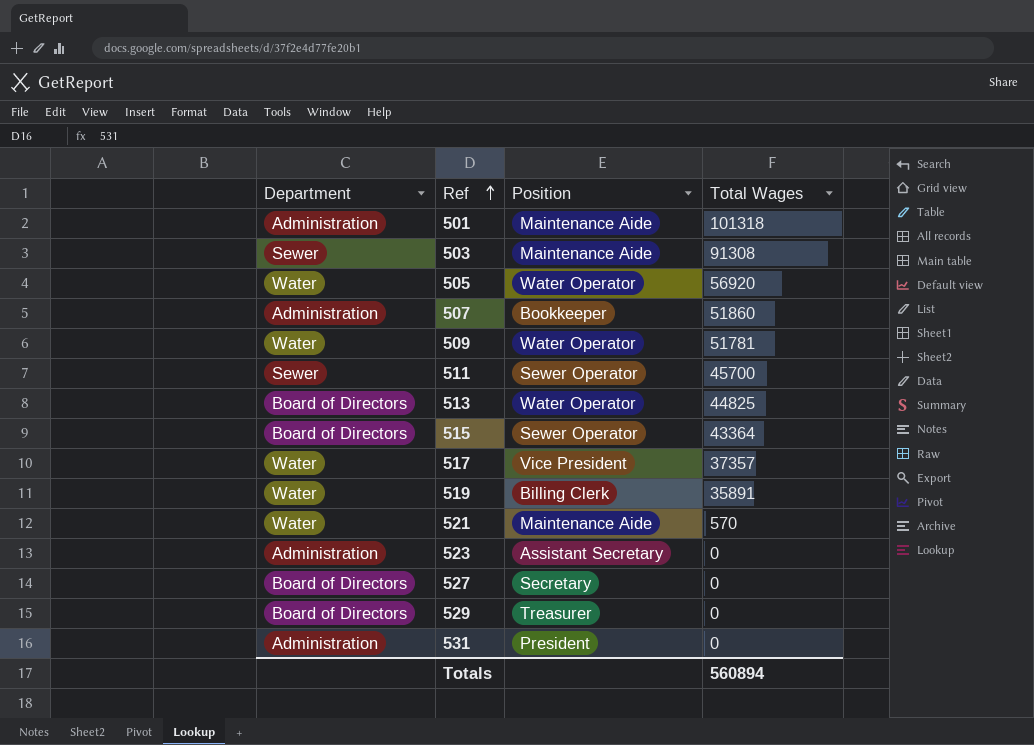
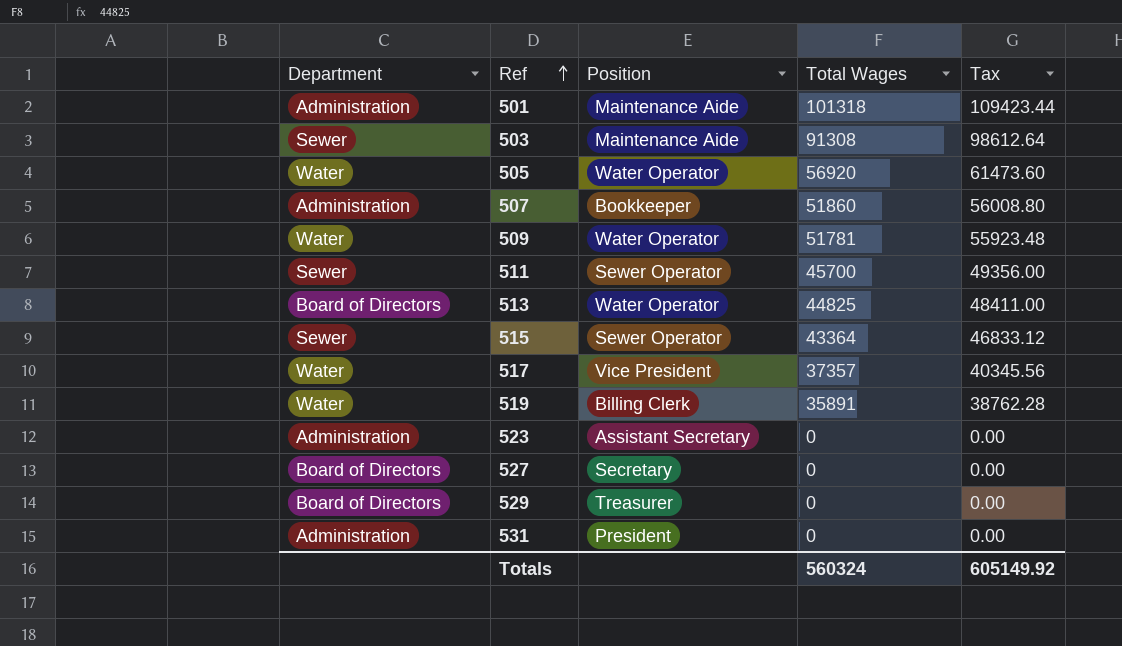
column Tax | formula: none -> [Total Wages] * 1.08
row 521: Water | Maintenance Aide | 570 -> none
515 | Department: Board of Directors -> Sewer
Totals | Total Wages: 560894 -> 560324

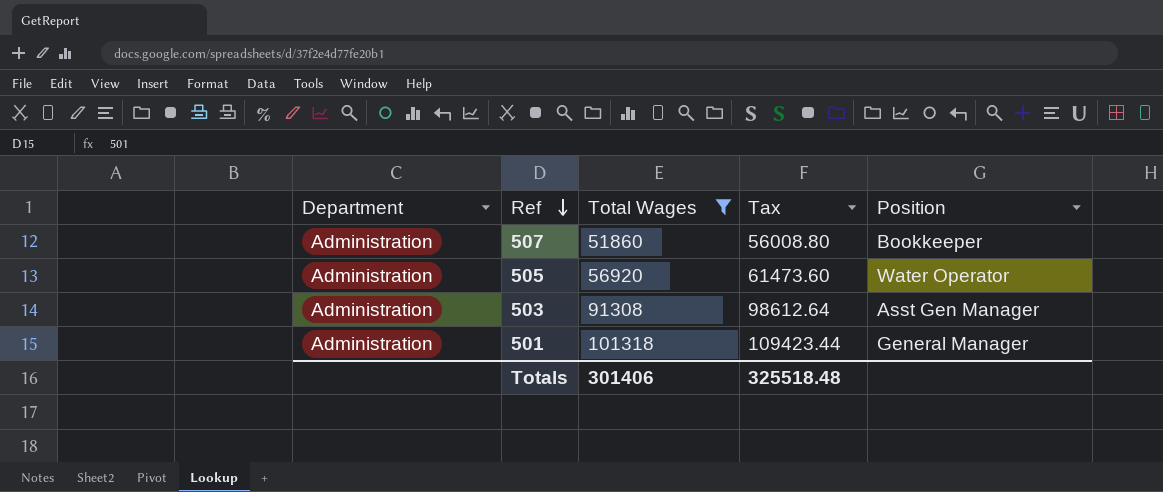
filter: none -> Total Wages >= 51860
row order: Ref ascending -> Ref descending
column Position | position: 3 -> 5
505 | Department: Water -> Administration
503 | Department: Sewer -> Administration
503 | Position: Maintenance Aide -> Asst Gen Manager
501 | Position: Maintenance Aide -> General Manager
Totals | Total Wages: 560324 -> 301406
Totals | Tax: 605149.92 -> 325518.48

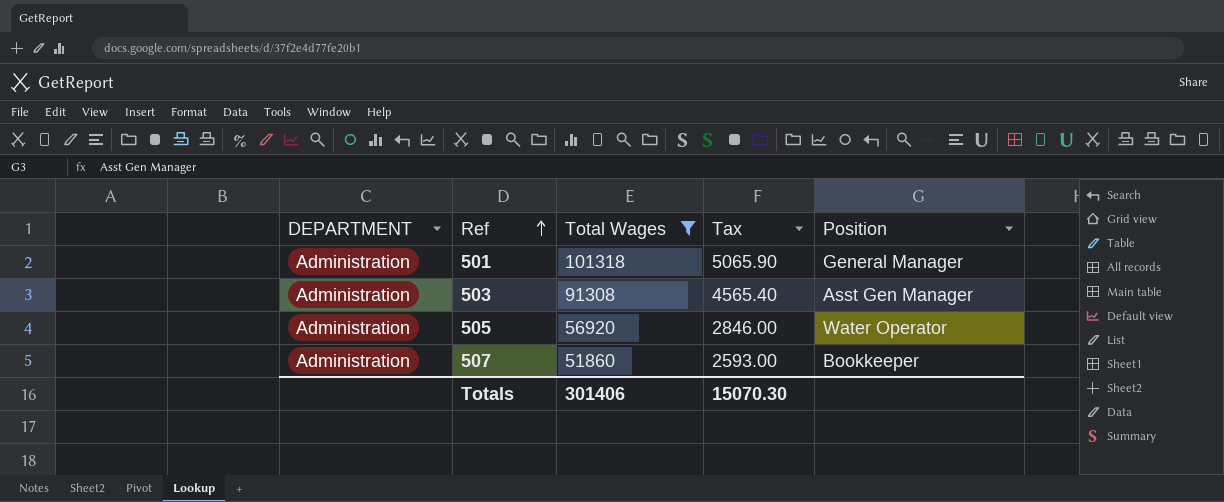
row order: Ref descending -> Ref ascending
column name: Department -> DEPARTMENT
column Tax | formula: [Total Wages] * 1.08 -> [Total Wages] * 0.05
Totals | Tax: 325518.48 -> 15070.30

